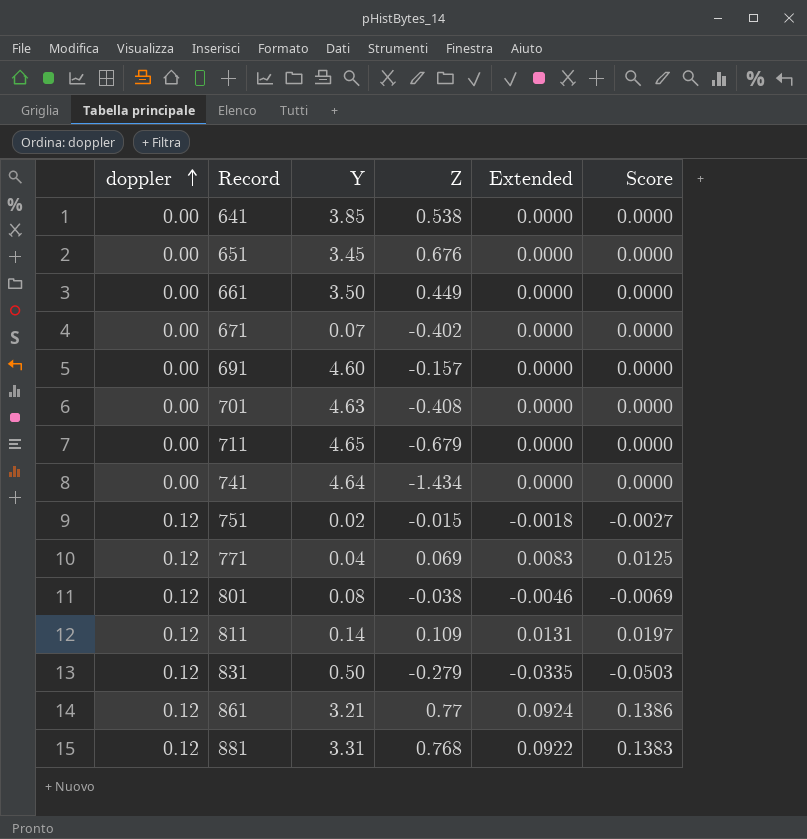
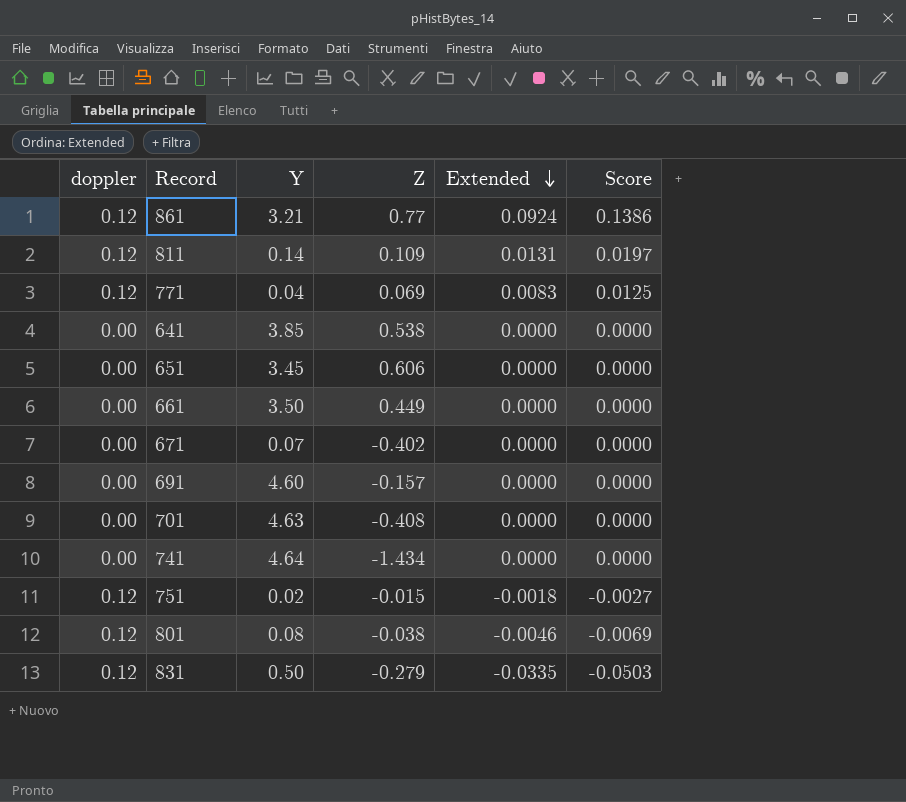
row order: doppler ascending -> Extended descending
row 711: 0.00 | 4.65 | -0.679 | 0.0000 | 0.0000 -> none
row 881: 0.12 | 3.31 | 0.768 | 0.0922 | 0.1383 -> none
651 | Z: 0.676 -> 0.606

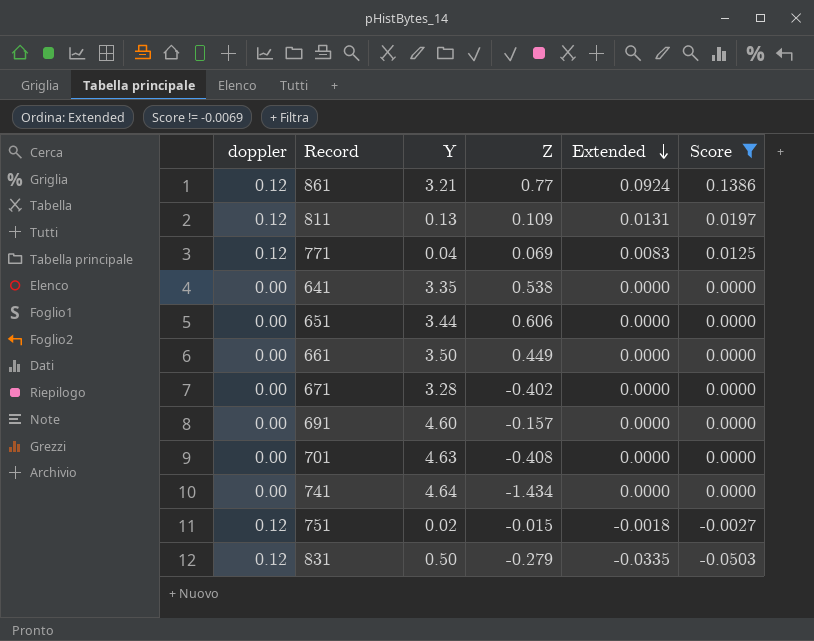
filter: none -> Score != -0.0069
811 | Y: 0.14 -> 0.13
641 | Y: 3.85 -> 3.35
651 | Y: 3.45 -> 3.44
671 | Y: 0.07 -> 3.28

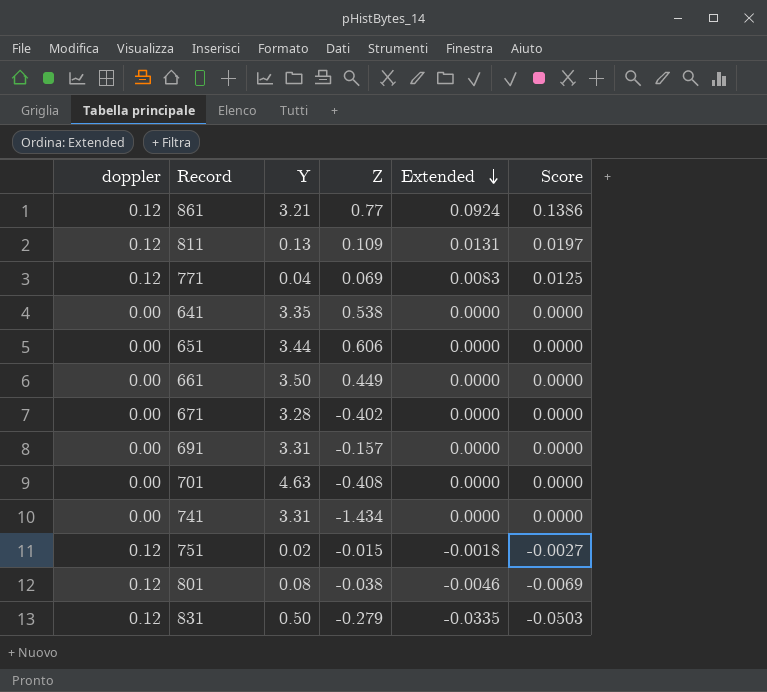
filter: Score != -0.0069 -> none
691 | Y: 4.60 -> 3.31
741 | Y: 4.64 -> 3.31

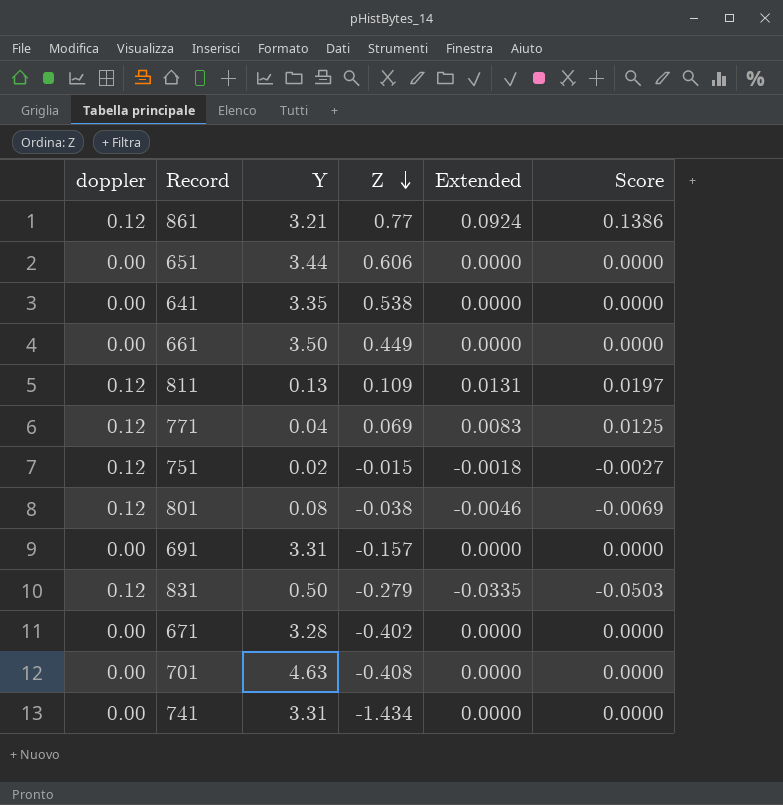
row order: Extended descending -> Z descending

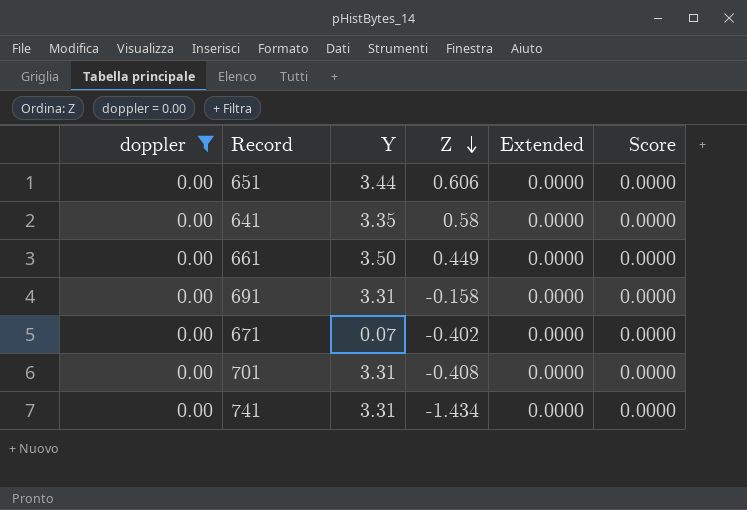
filter: none -> doppler = 0.00
641 | Z: 0.538 -> 0.58
691 | Z: -0.157 -> -0.158
671 | Y: 3.28 -> 0.07
701 | Y: 4.63 -> 3.31

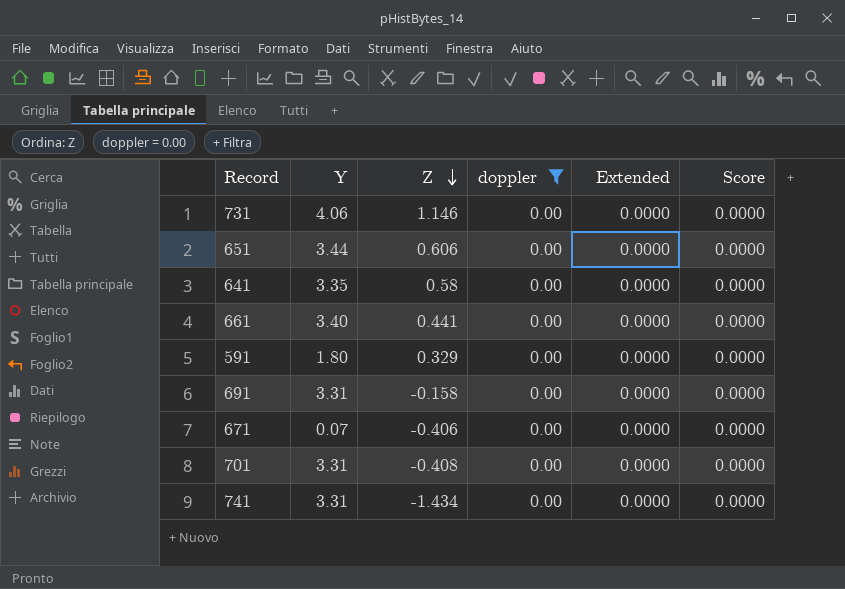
column doppler | position: 1 -> 4
row 731: none -> 4.06 | 1.146 | 0.00 | 0.0000 | 0.0000
661 | Y: 3.50 -> 3.40
661 | Z: 0.449 -> 0.441
row 591: none -> 1.80 | 0.329 | 0.00 | 0.0000 | 0.0000
671 | Z: -0.402 -> -0.406

